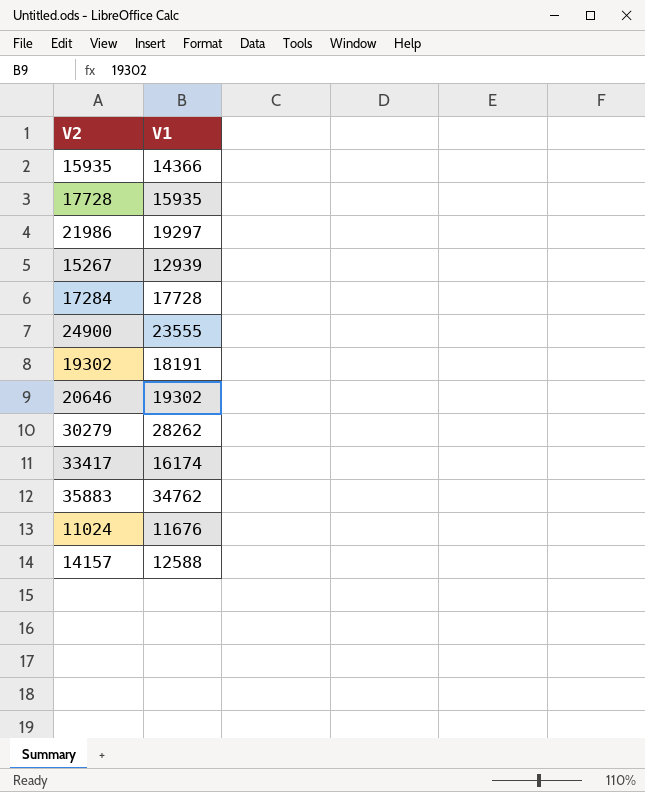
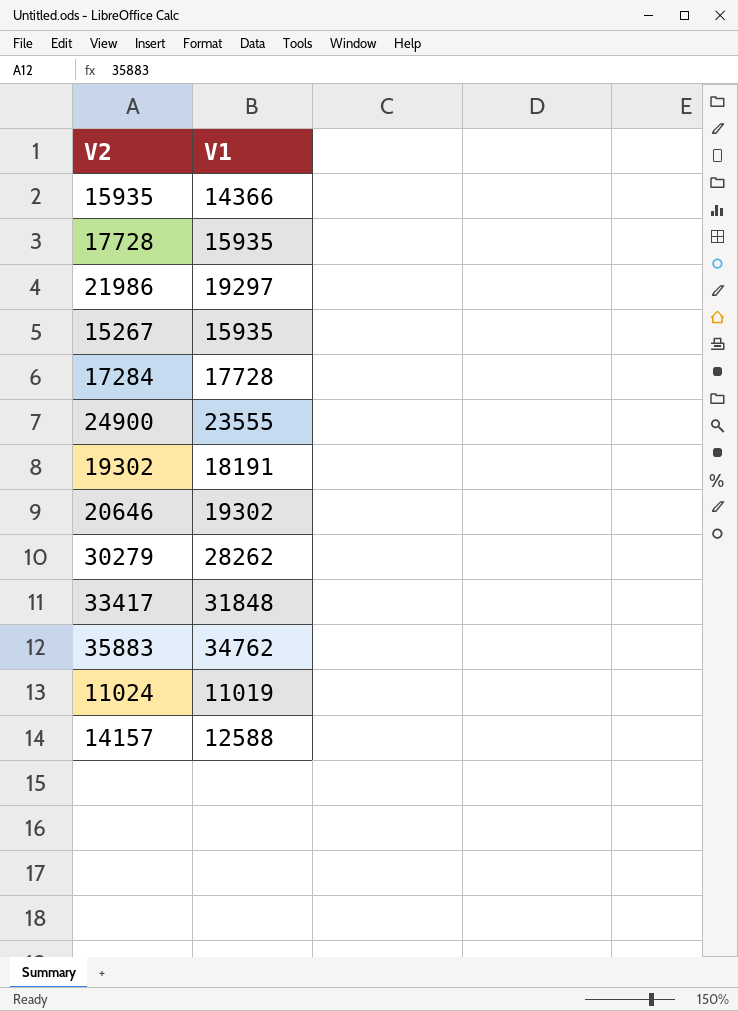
15267 | V1: 12939 -> 15935
33417 | V1: 16174 -> 31848
11024 | V1: 11676 -> 11019

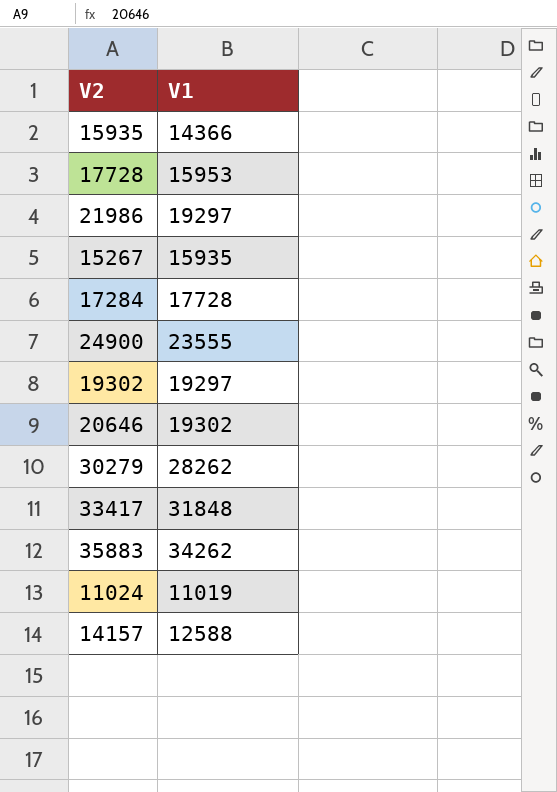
17728 | V1: 15935 -> 15953
19302 | V1: 18191 -> 19297
35883 | V1: 34762 -> 34262

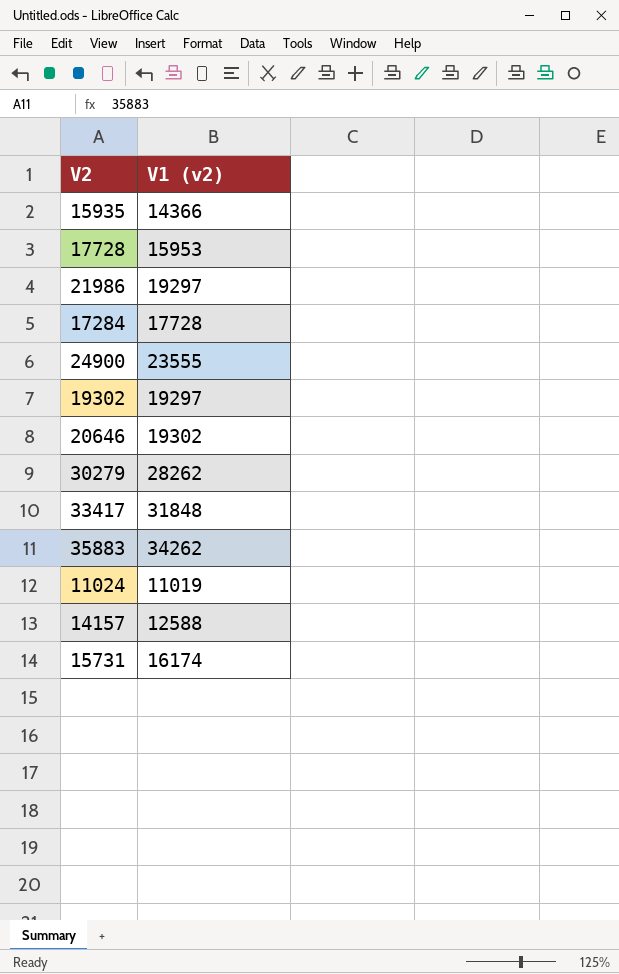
column name: V1 -> V1 (v2)
row 15267: 15935 -> none
row 15731: none -> 16174

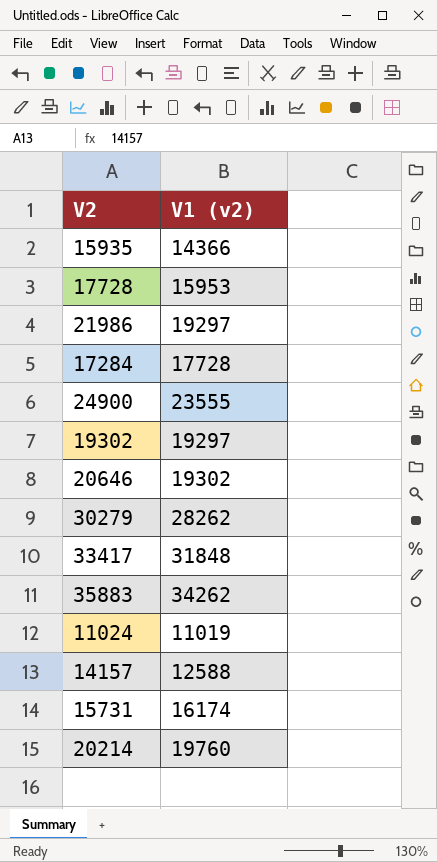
row 20214: none -> 19760

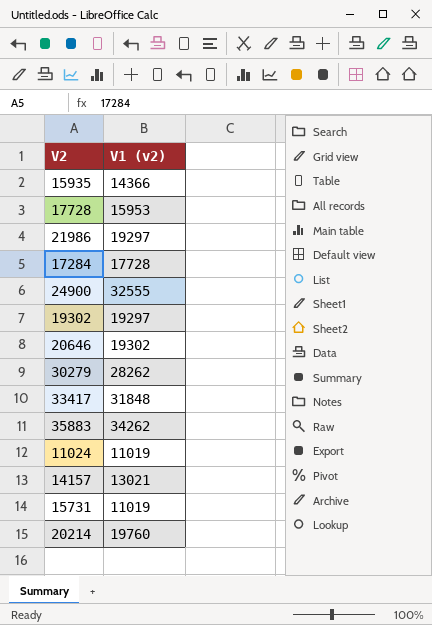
24900 | V1 (v2): 23555 -> 32555
14157 | V1 (v2): 12588 -> 13021
15731 | V1 (v2): 16174 -> 11019

